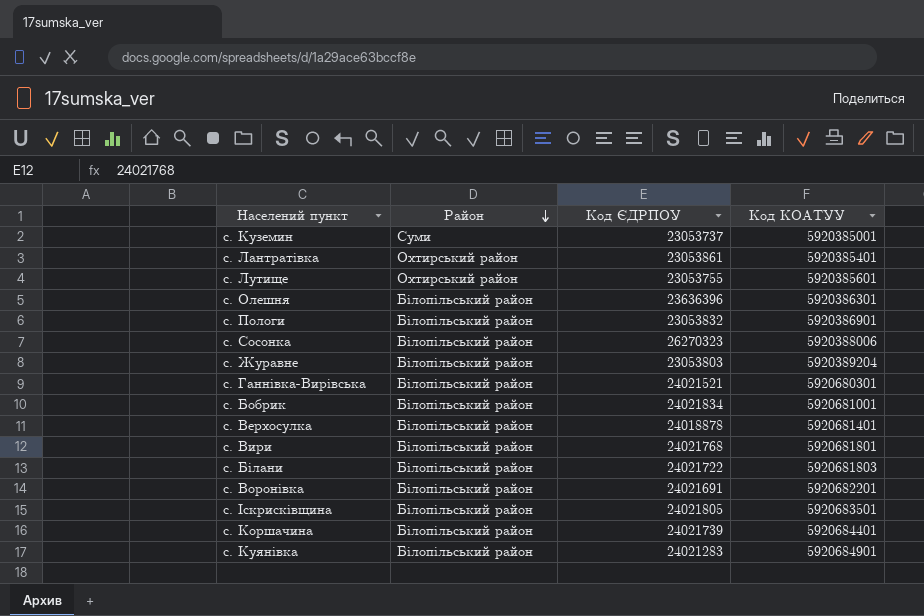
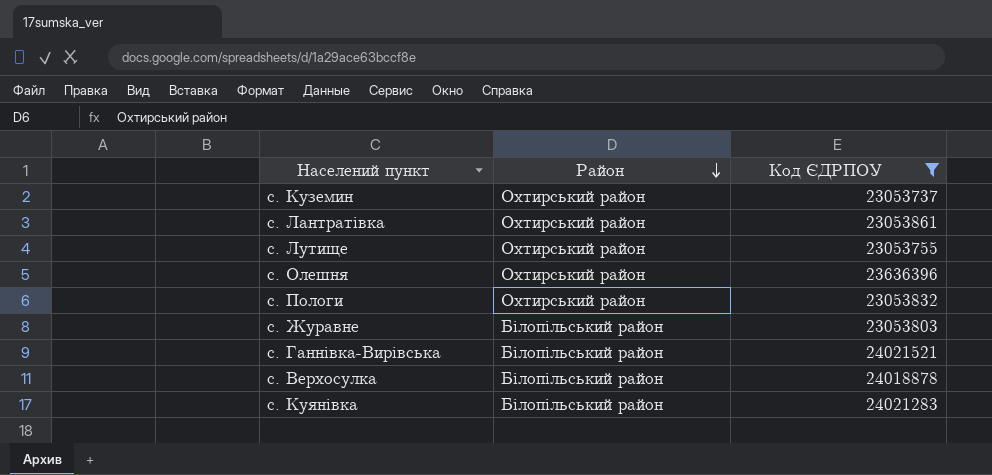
filter: none -> Код ЄДРПОУ <= 24021521
column Код КОАТУУ | position: 4 -> none
c. Куземин | Район: Суми -> Охтирський район
c. Олешня | Район: Білопільський район -> Охтирський район
c. Пологи | Район: Білопільський район -> Охтирський район

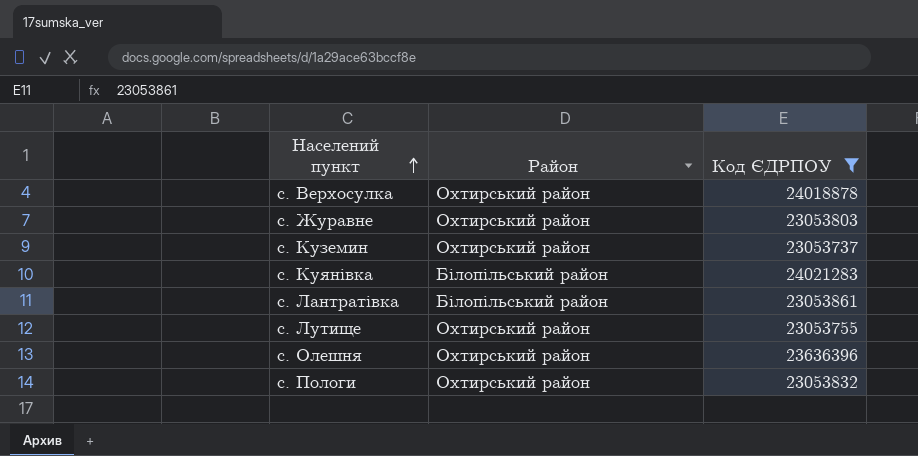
row order: Район descending -> Населений пункт ascending
row c. Ганнівка-Вирівська: Білопільський район | 24021521 -> none
c. Верхосулка | Район: Білопільський район -> Охтирський район
c. Журавне | Район: Білопільський район -> Охтирський район
c. Лантратівка | Район: Охтирський район -> Білопільський район

